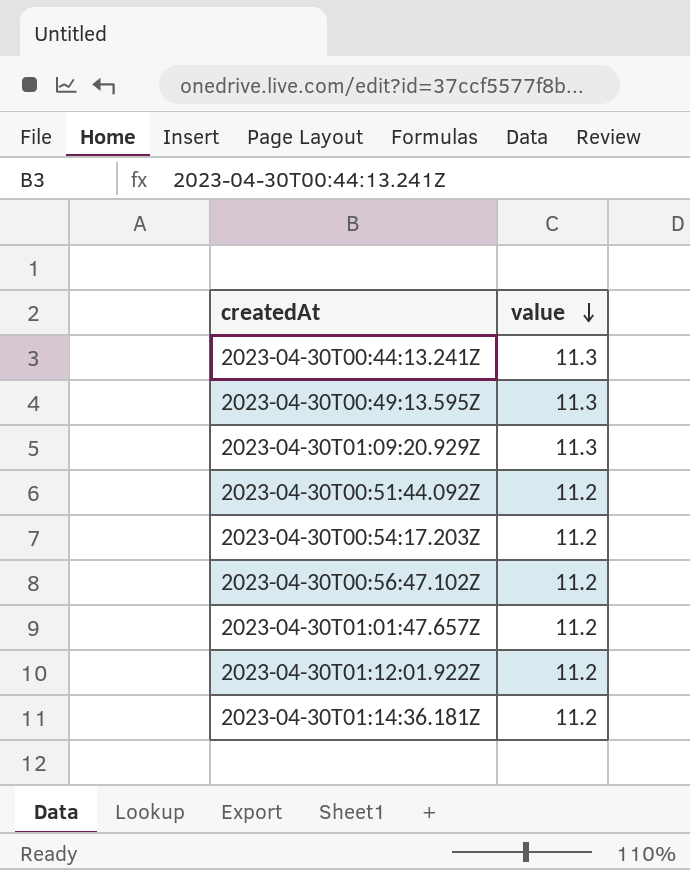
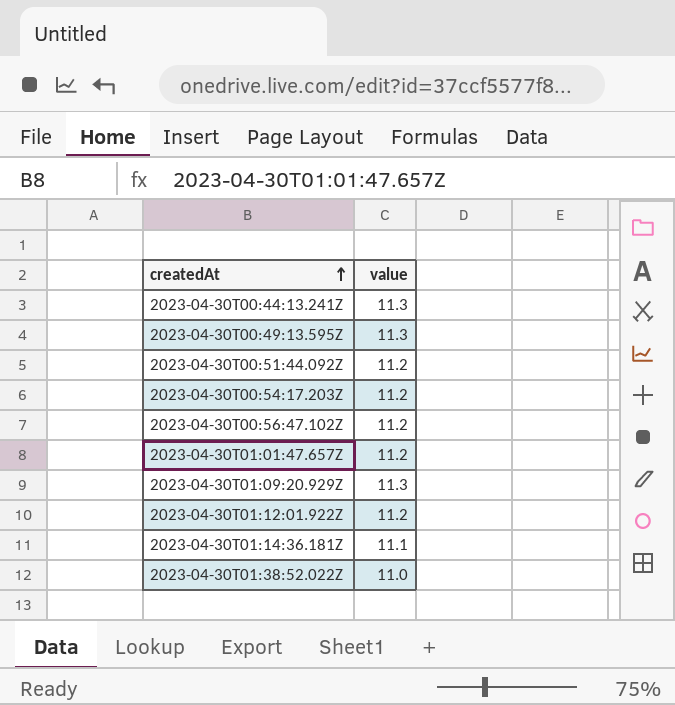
row order: value descending -> createdAt ascending
2023-04-30T01:14:36.181Z | value: 11.2 -> 11.1
row 2023-04-30T01:38:52.022Z: none -> 11.0

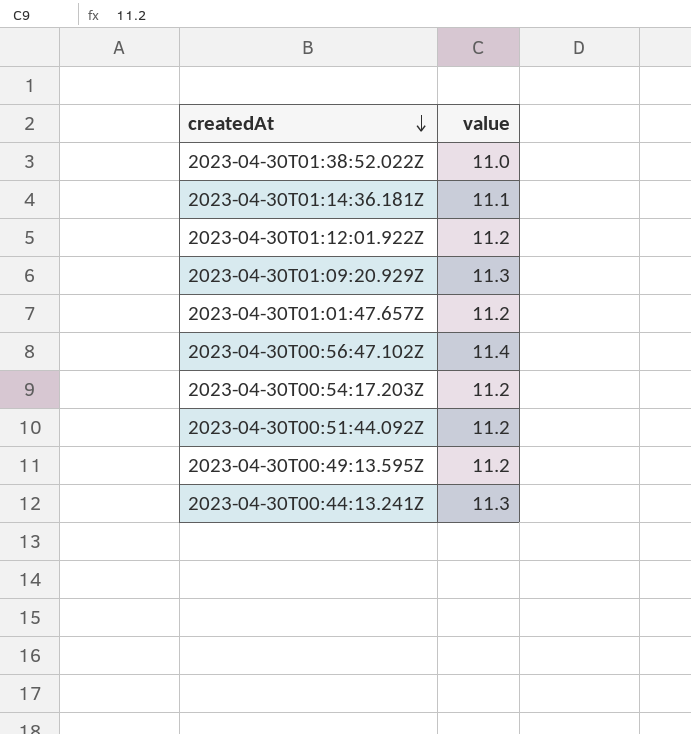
row order: createdAt ascending -> createdAt descending
2023-04-30T00:56:47.102Z | value: 11.2 -> 11.4
2023-04-30T00:49:13.595Z | value: 11.3 -> 11.2

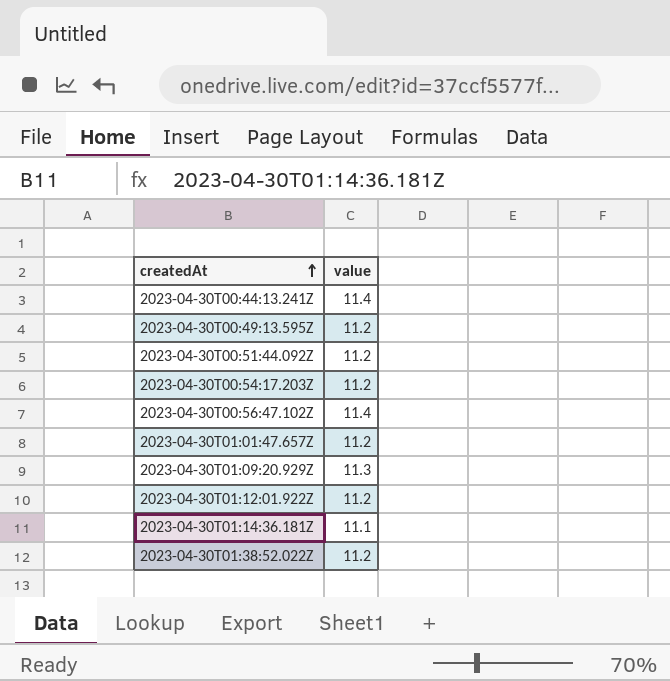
row order: createdAt descending -> createdAt ascending
2023-04-30T00:44:13.241Z | value: 11.3 -> 11.4
2023-04-30T01:38:52.022Z | value: 11.0 -> 11.2

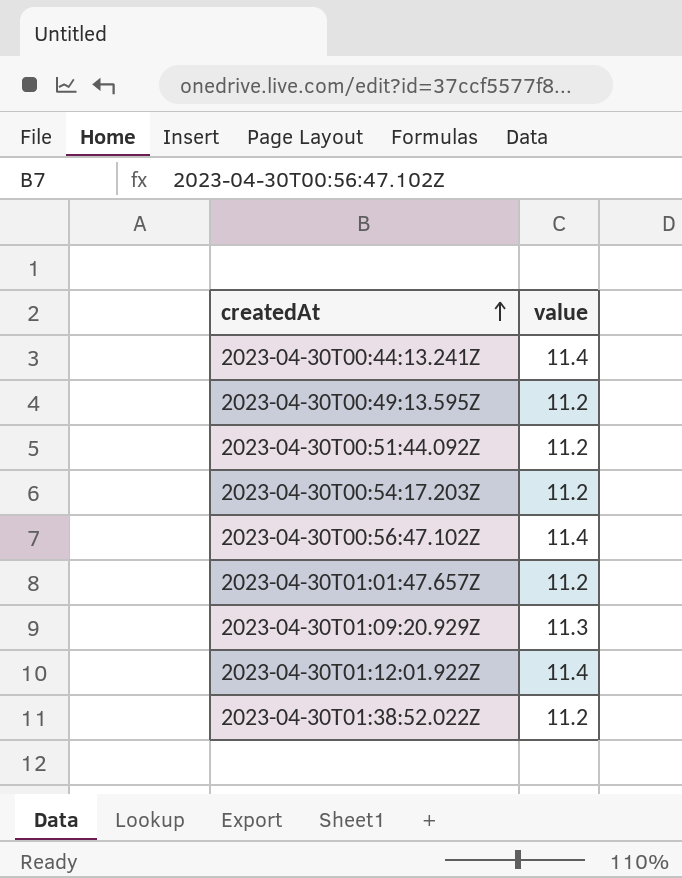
row 2023-04-30T01:14:36.181Z: 11.1 -> none
2023-04-30T01:12:01.922Z | value: 11.2 -> 11.4

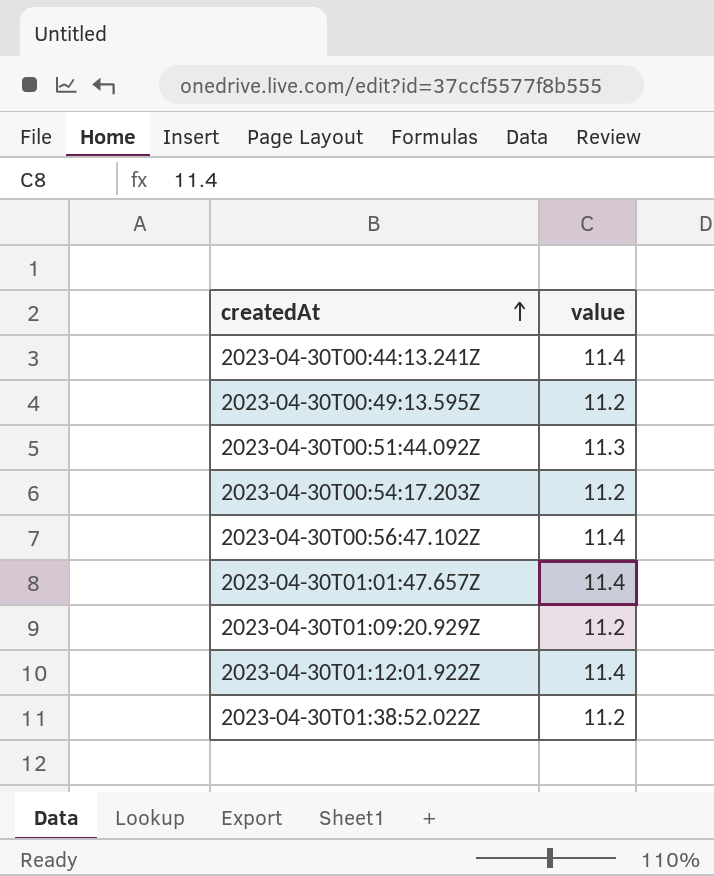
2023-04-30T00:51:44.092Z | value: 11.2 -> 11.3
2023-04-30T01:01:47.657Z | value: 11.2 -> 11.4
2023-04-30T01:09:20.929Z | value: 11.3 -> 11.2

